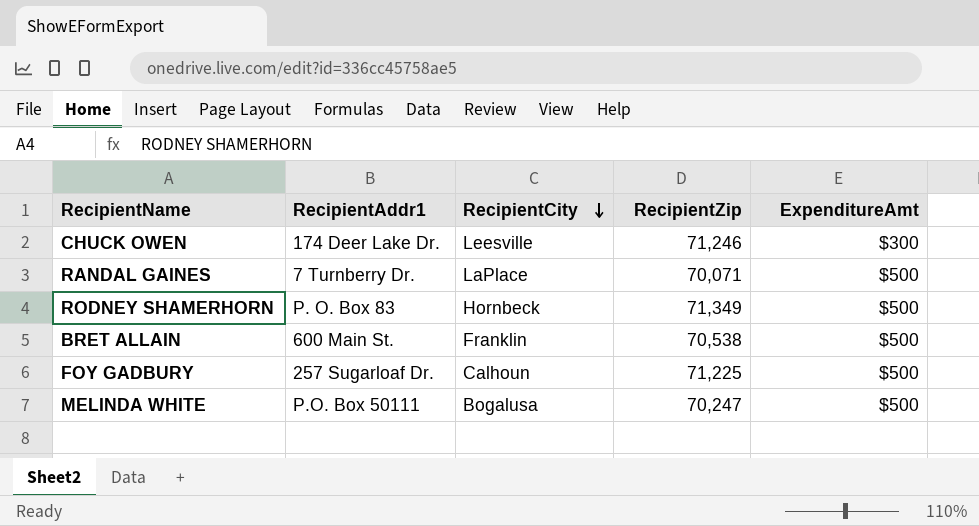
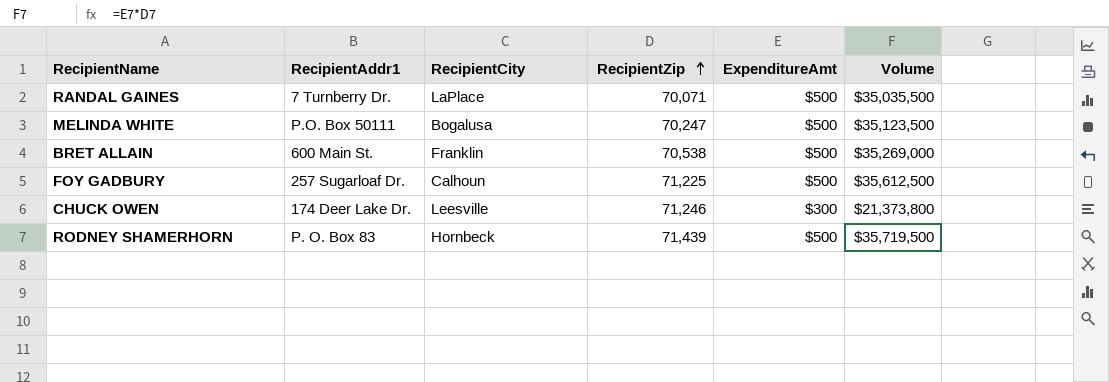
row order: RecipientCity descending -> RecipientZip ascending
column Volume | formula: none -> [RecipientZip] * [ExpenditureAmt]
RODNEY SHAMERHORN | RecipientZip: 71,349 -> 71,439

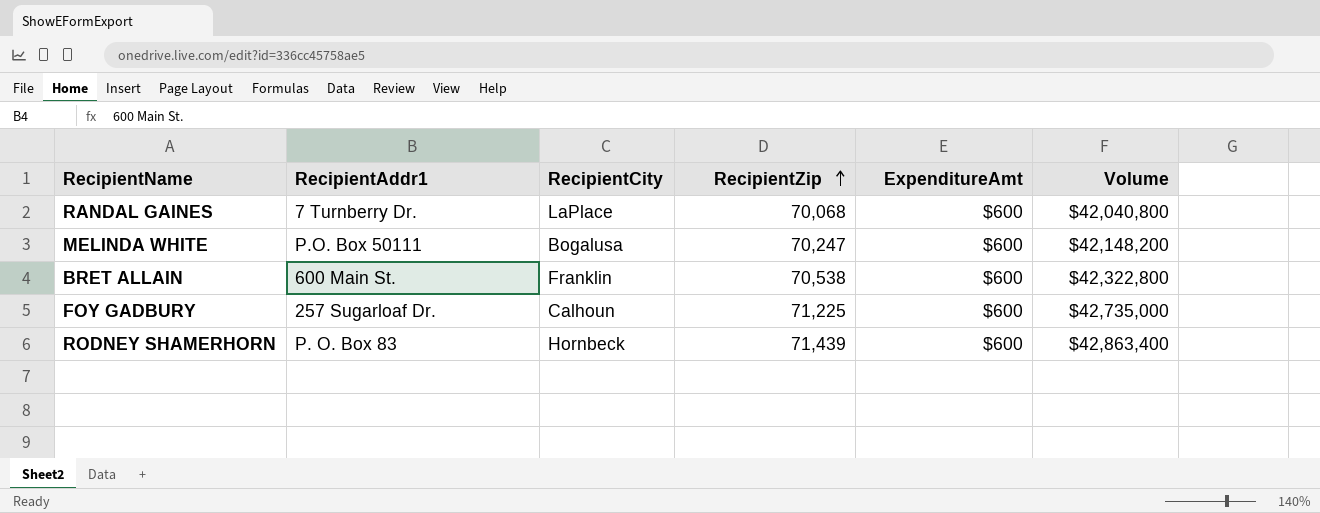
row CHUCK OWEN: 174 Deer Lake Dr. | Leesville | 71,246 | $300 | $21,373,800 -> none
RANDAL GAINES | RecipientZip: 70,071 -> 70,068
RANDAL GAINES | ExpenditureAmt: $500 -> $600
RANDAL GAINES | Volume: $35,035,500 -> $42,040,800
MELINDA WHITE | ExpenditureAmt: $500 -> $600
MELINDA WHITE | Volume: $35,123,500 -> $42,148,200
BRET ALLAIN | ExpenditureAmt: $500 -> $600
BRET ALLAIN | Volume: $35,269,000 -> $42,322,800
FOY GADBURY | ExpenditureAmt: $500 -> $600
FOY GADBURY | Volume: $35,612,500 -> $42,735,000
RODNEY SHAMERHORN | ExpenditureAmt: $500 -> $600
RODNEY SHAMERHORN | Volume: $35,719,500 -> $42,863,400

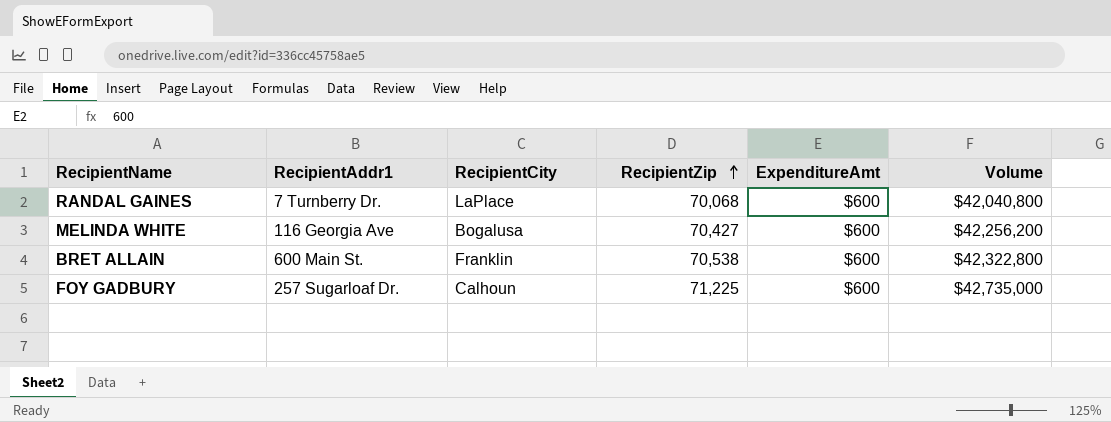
row RODNEY SHAMERHORN: P. O. Box 83 | Hornbeck | 71,439 | $600 | $42,863,400 -> none
MELINDA WHITE | RecipientAddr1: P.O. Box 50111 -> 116 Georgia Ave
MELINDA WHITE | RecipientZip: 70,247 -> 70,427
MELINDA WHITE | Volume: $42,148,200 -> $42,256,200

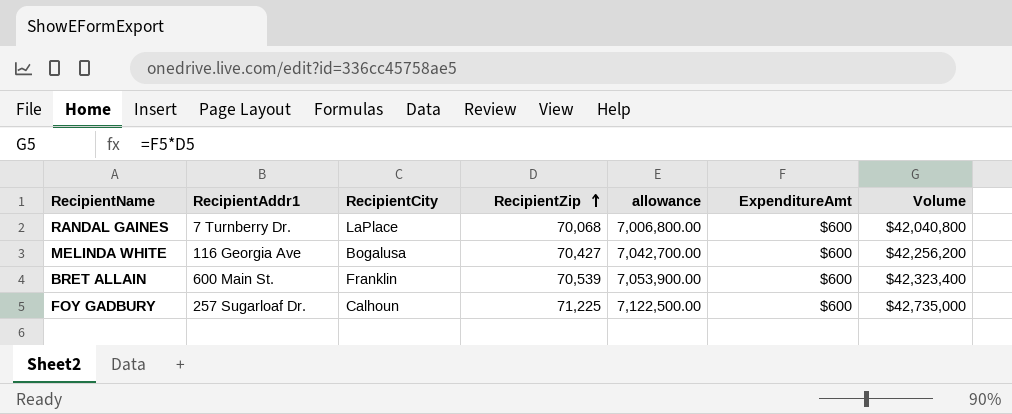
column allowance | formula: none -> [RecipientZip] * 100
BRET ALLAIN | RecipientZip: 70,538 -> 70,539
BRET ALLAIN | Volume: $42,322,800 -> $42,323,400

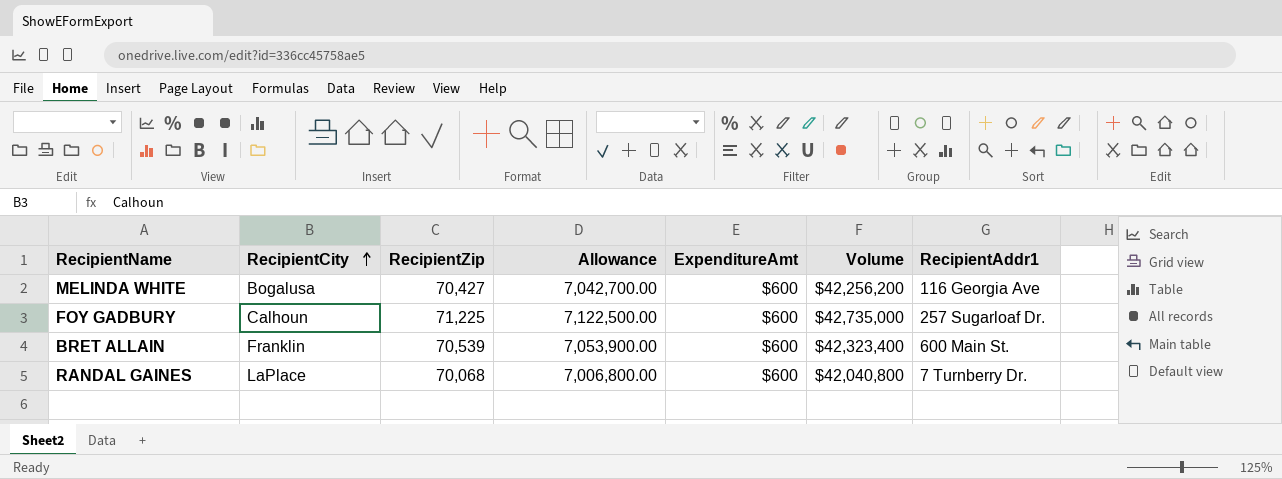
row order: RecipientZip ascending -> RecipientCity ascending
column name: allowance -> Allowance
column RecipientAddr1 | position: 2 -> 7

